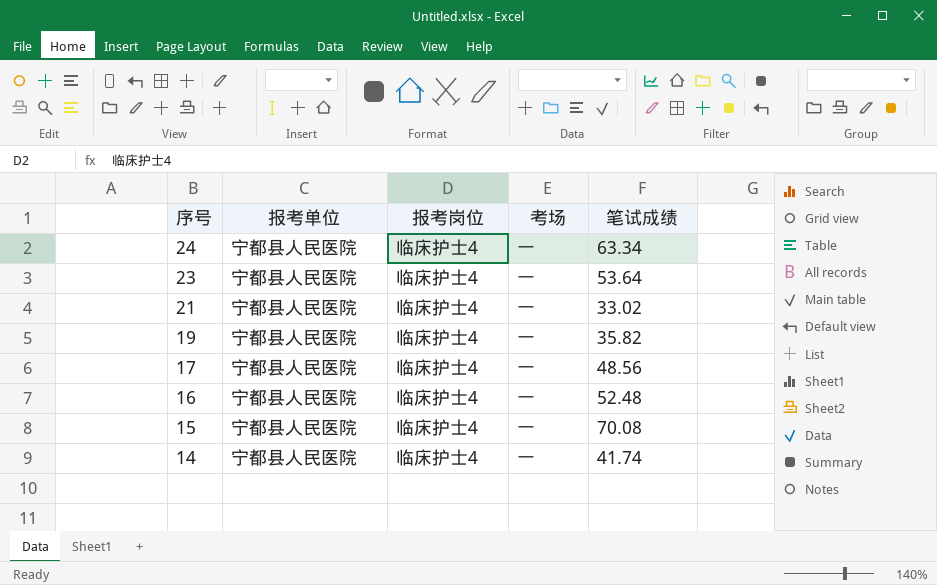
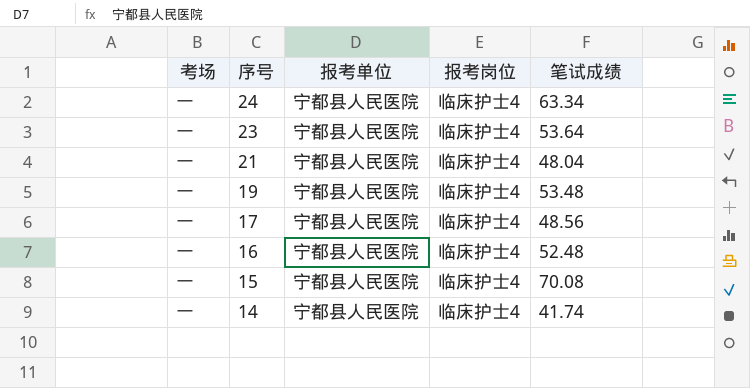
column 考场 | position: 4 -> 1
21 | 笔试成绩: 33.02 -> 48.04
19 | 笔试成绩: 35.82 -> 53.48

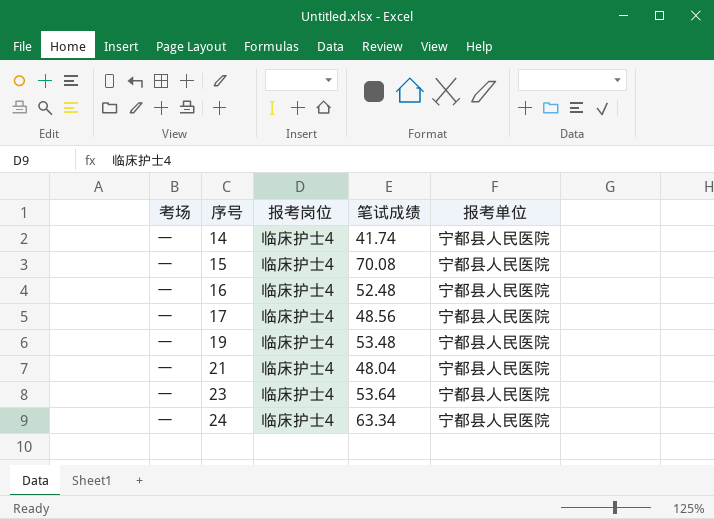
row order: 序号 descending -> 序号 ascending
column 报考单位 | position: 3 -> 5

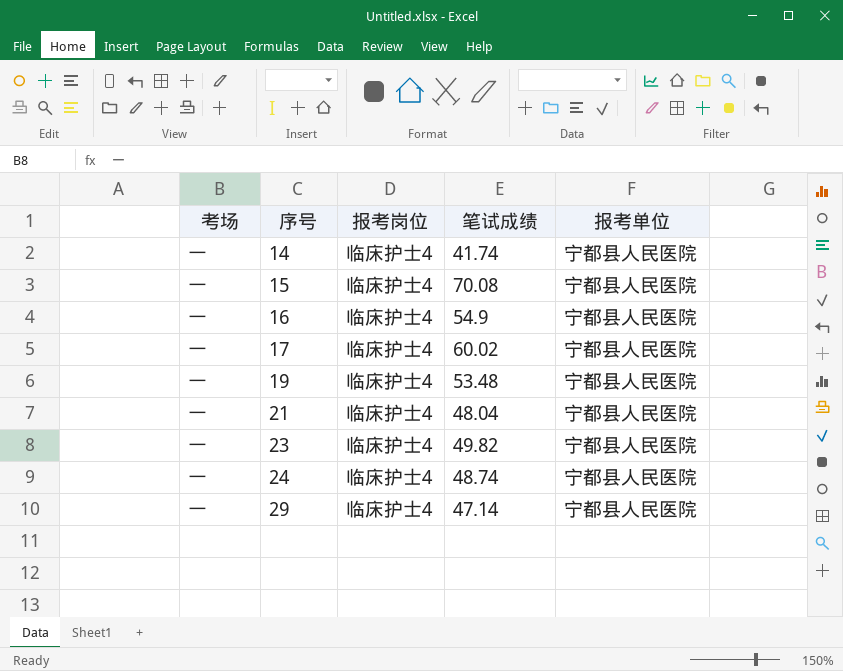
16 | 笔试成绩: 52.48 -> 54.9
17 | 笔试成绩: 48.56 -> 60.02
23 | 笔试成绩: 53.64 -> 49.82
24 | 笔试成绩: 63.34 -> 48.74
row 29: none -> 一 | 临床护士4 | 47.14 | 宁都县人民医院

